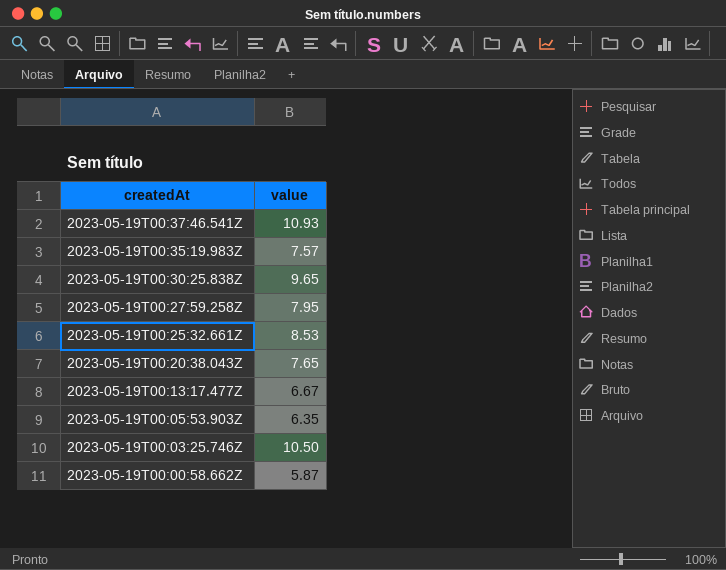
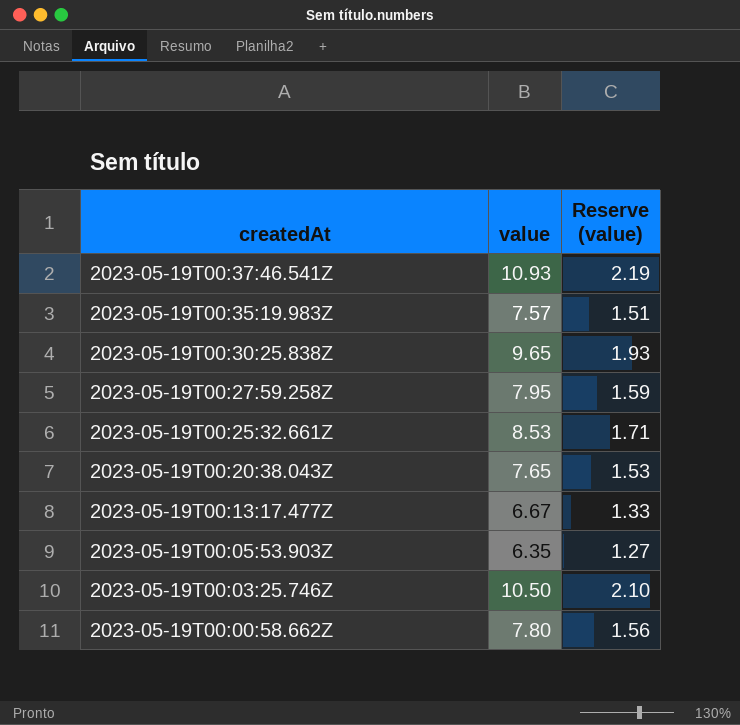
column Reserve (value) | formula: none -> [value] * 0.2
2023-05-19T00:00:58.662Z | value: 5.87 -> 7.80

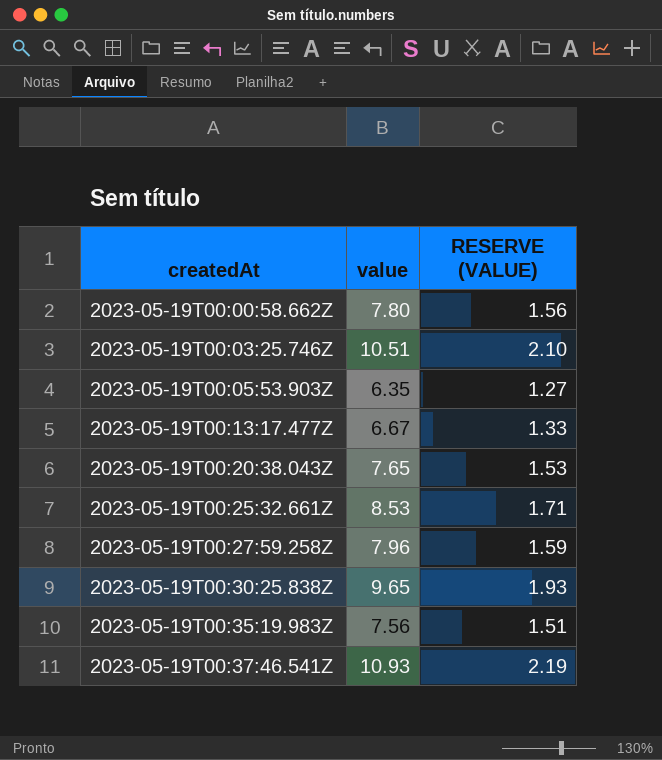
row order: createdAt descending -> createdAt ascending
column name: Reserve (value) -> RESERVE (VALUE)
2023-05-19T00:03:25.746Z | value: 10.50 -> 10.51
2023-05-19T00:27:59.258Z | value: 7.95 -> 7.96
2023-05-19T00:35:19.983Z | value: 7.57 -> 7.56

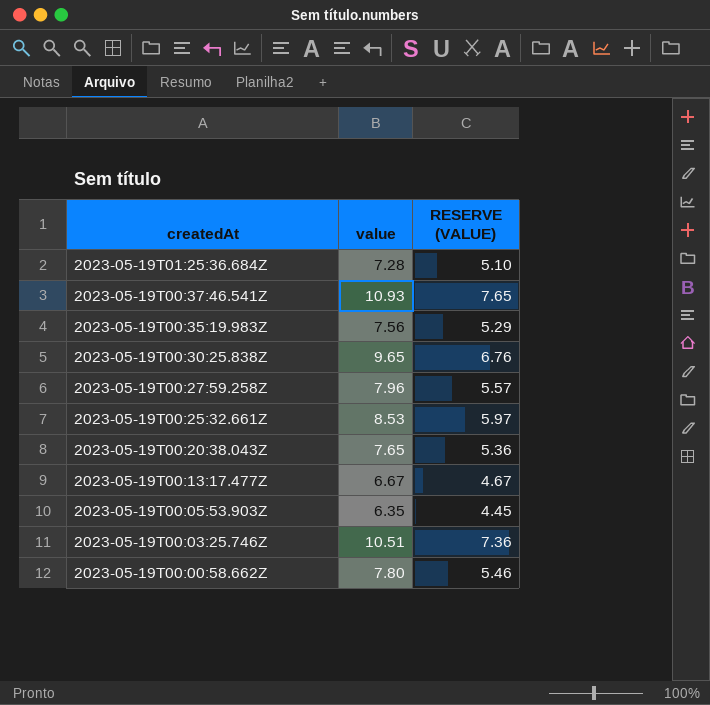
row order: createdAt ascending -> createdAt descending
column RESERVE (VALUE) | formula: [value] * 0.2 -> [value] * 0.7
row 2023-05-19T01:25:36.684Z: none -> 7.28 | 5.10

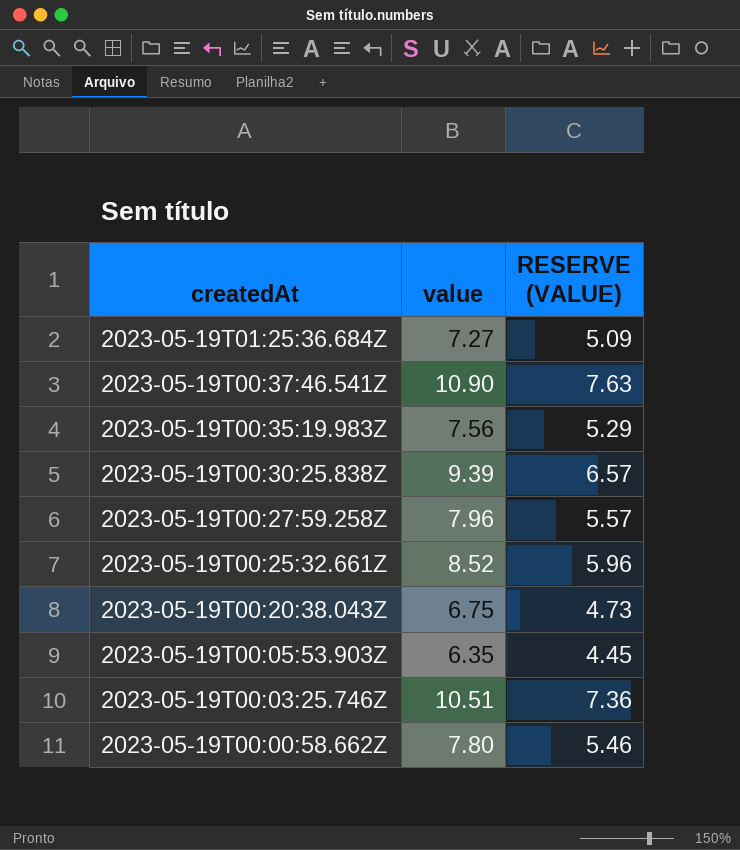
row 2023-05-19T00:13:17.477Z: 6.67 | 4.67 -> none
2023-05-19T01:25:36.684Z | value: 7.28 -> 7.27
2023-05-19T01:25:36.684Z | RESERVE (VALUE): 5.10 -> 5.09
2023-05-19T00:37:46.541Z | value: 10.93 -> 10.90
2023-05-19T00:37:46.541Z | RESERVE (VALUE): 7.65 -> 7.63
2023-05-19T00:30:25.838Z | value: 9.65 -> 9.39
2023-05-19T00:30:25.838Z | RESERVE (VALUE): 6.76 -> 6.57
2023-05-19T00:25:32.661Z | value: 8.53 -> 8.52
2023-05-19T00:25:32.661Z | RESERVE (VALUE): 5.97 -> 5.96
2023-05-19T00:20:38.043Z | value: 7.65 -> 6.75
2023-05-19T00:20:38.043Z | RESERVE (VALUE): 5.36 -> 4.73

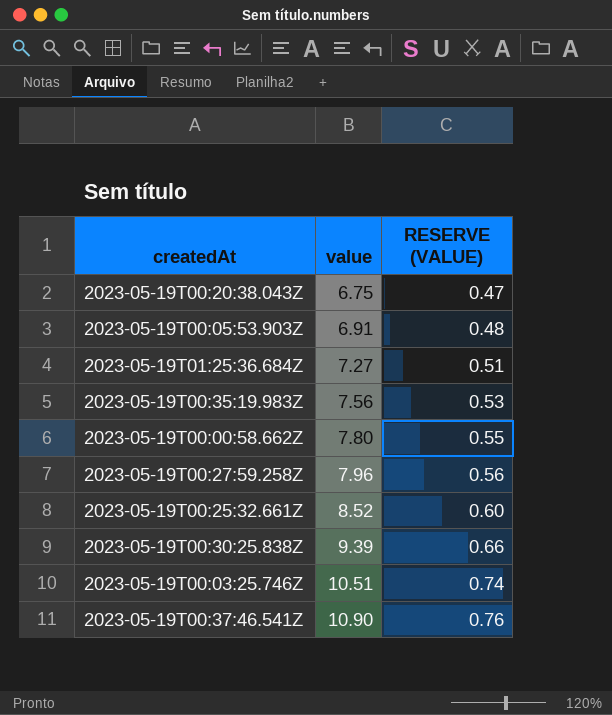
row order: createdAt descending -> value ascending
column RESERVE (VALUE) | formula: [value] * 0.7 -> [value] * 0.07
2023-05-19T00:05:53.903Z | value: 6.35 -> 6.91

